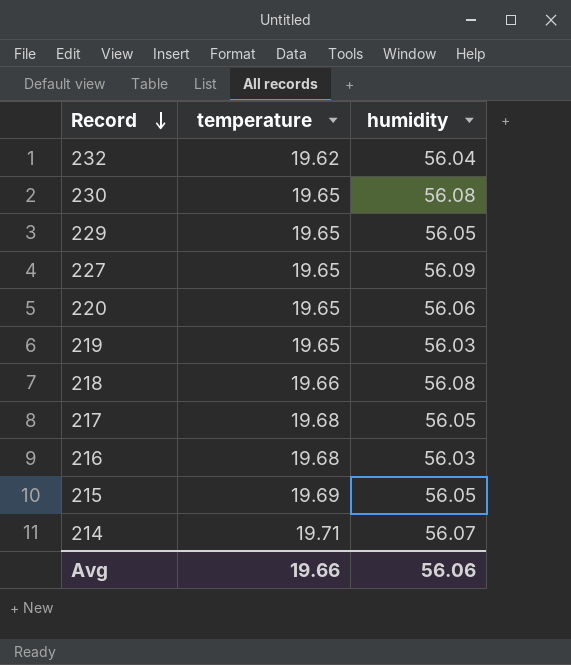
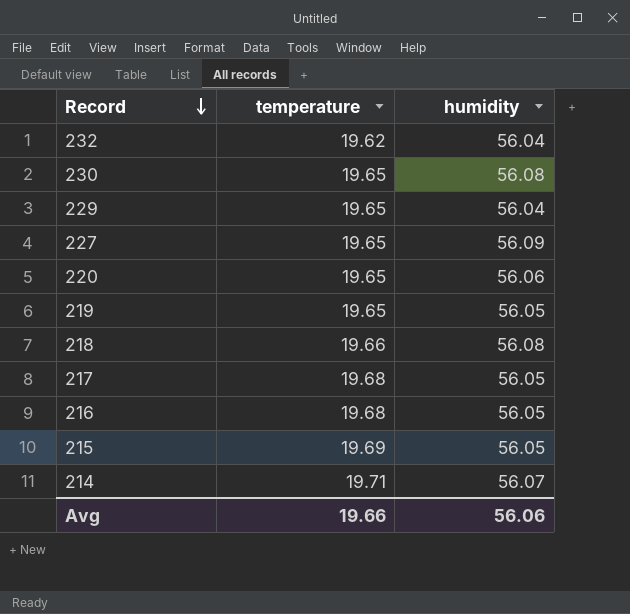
229 | humidity: 56.05 -> 56.04
219 | humidity: 56.03 -> 56.05
216 | humidity: 56.03 -> 56.05

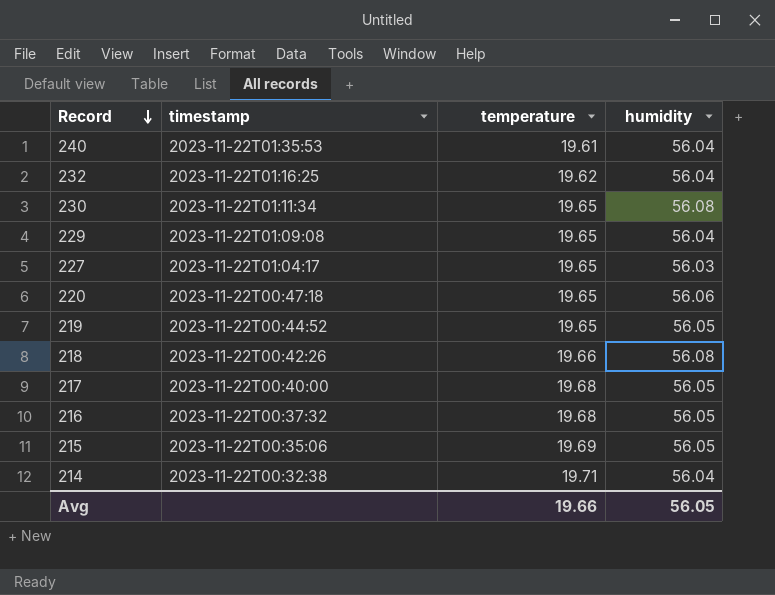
column timestamp | position: none -> 2
row 240: none -> 2023-11-22T01:35:53 | 19.61 | 56.04
227 | humidity: 56.09 -> 56.03
214 | humidity: 56.07 -> 56.04
Avg | humidity: 56.06 -> 56.05

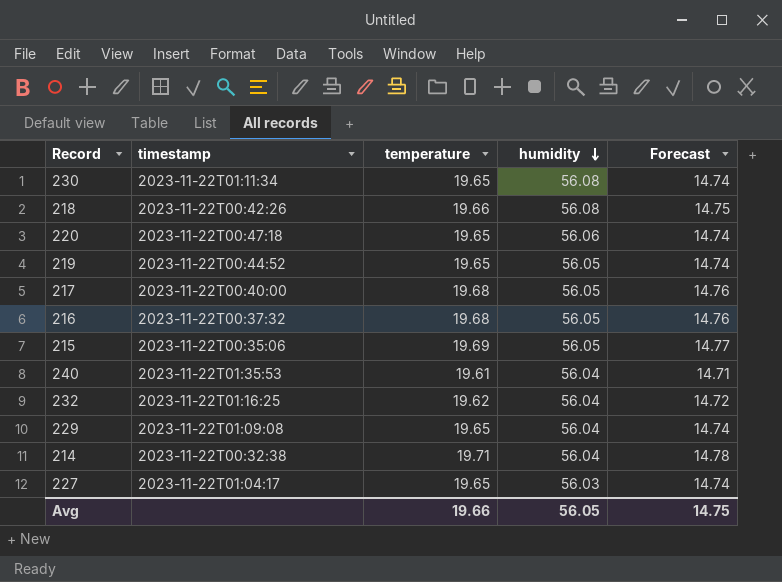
row order: Record descending -> humidity descending
column Forecast | formula: none -> [temperature] * 0.75

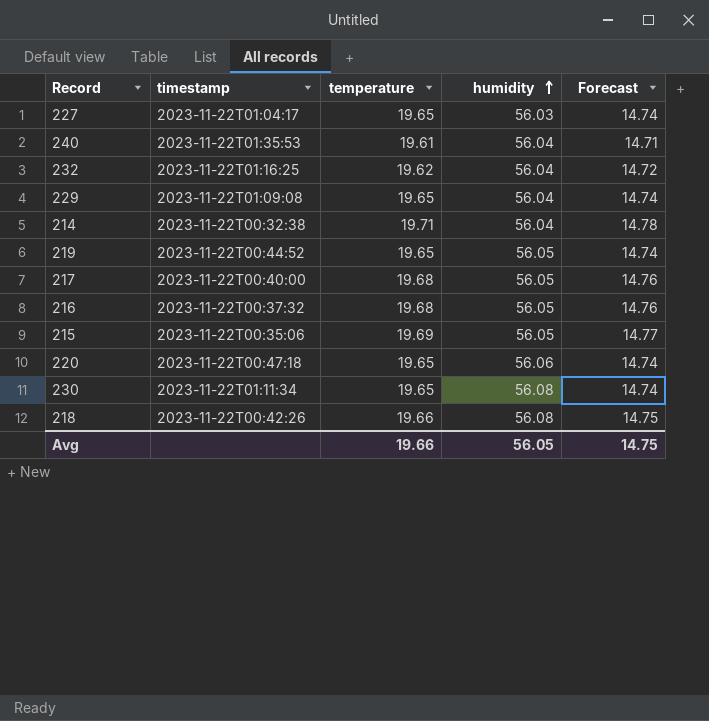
row order: humidity descending -> humidity ascending

